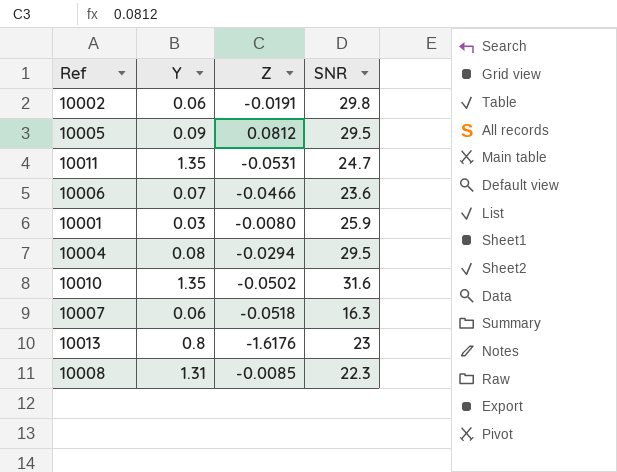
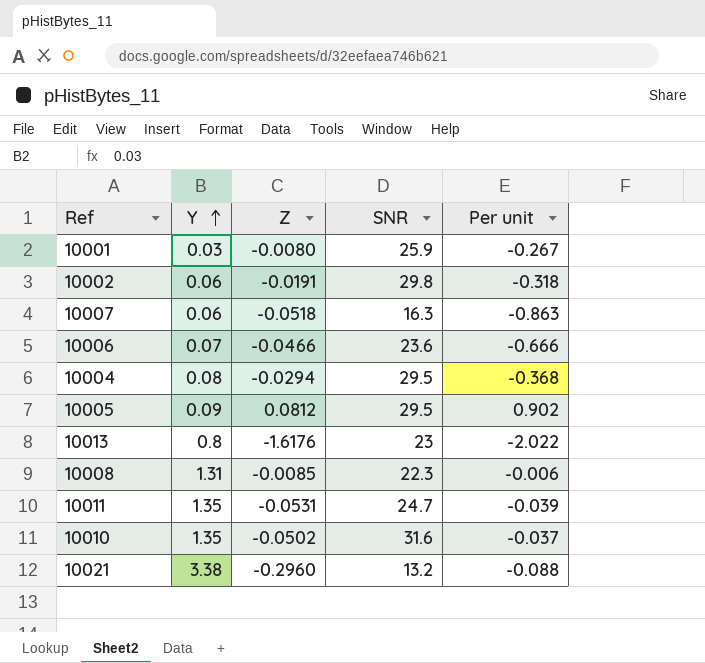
row order: none -> Y ascending
column Per unit | formula: none -> [Z] / [Y]
row 10021: none -> 3.38 | -0.2960 | 13.2 | -0.088

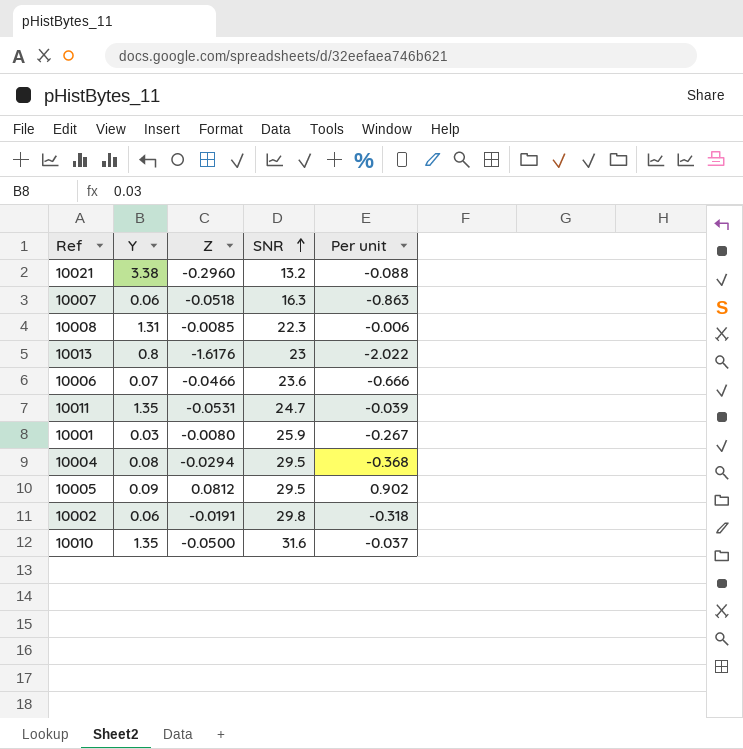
row order: Y ascending -> SNR ascending
10010 | Z: -0.0502 -> -0.0500

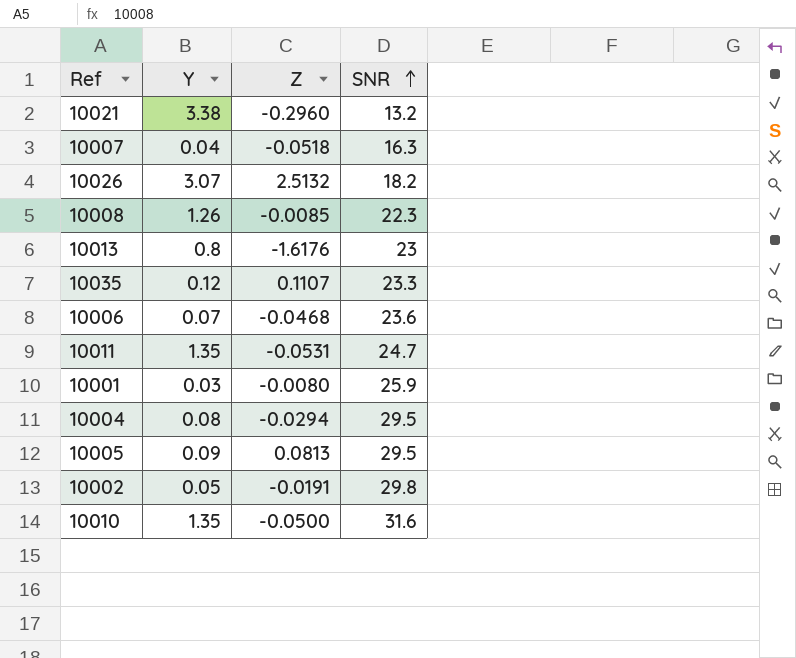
column Per unit | formula: [Z] / [Y] -> none
10007 | Y: 0.06 -> 0.04
row 10026: none -> 3.07 | 2.5132 | 18.2
10008 | Y: 1.31 -> 1.26
row 10035: none -> 0.12 | 0.1107 | 23.3
10006 | Z: -0.0466 -> -0.0468
10005 | Z: 0.0812 -> 0.0813
10002 | Y: 0.06 -> 0.05

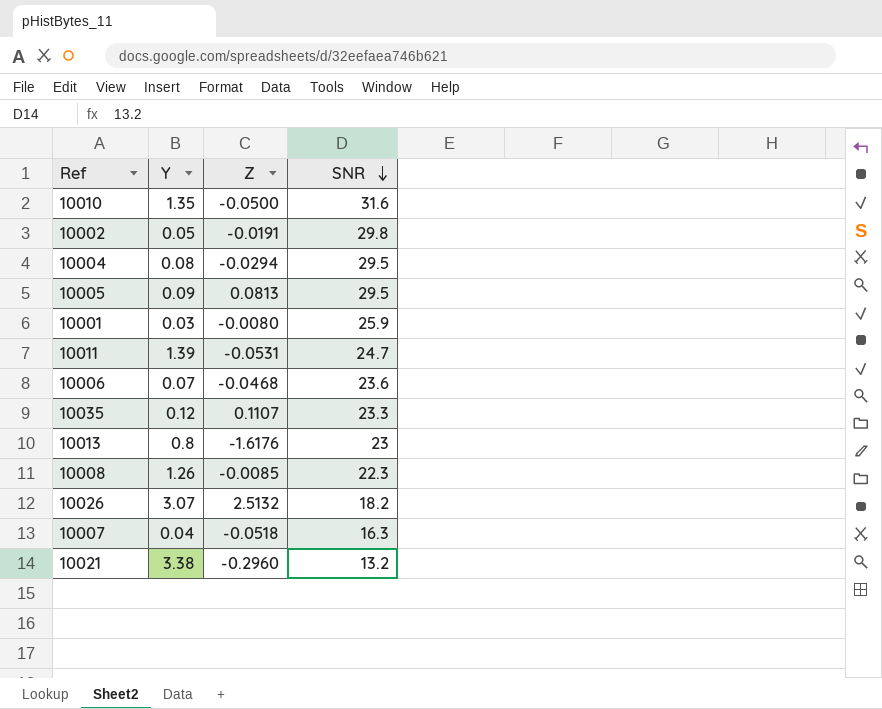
row order: SNR ascending -> SNR descending
10011 | Y: 1.35 -> 1.39

